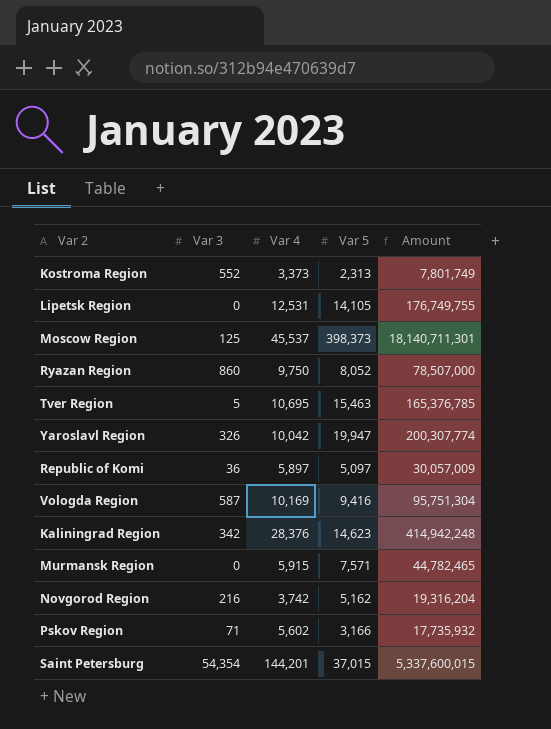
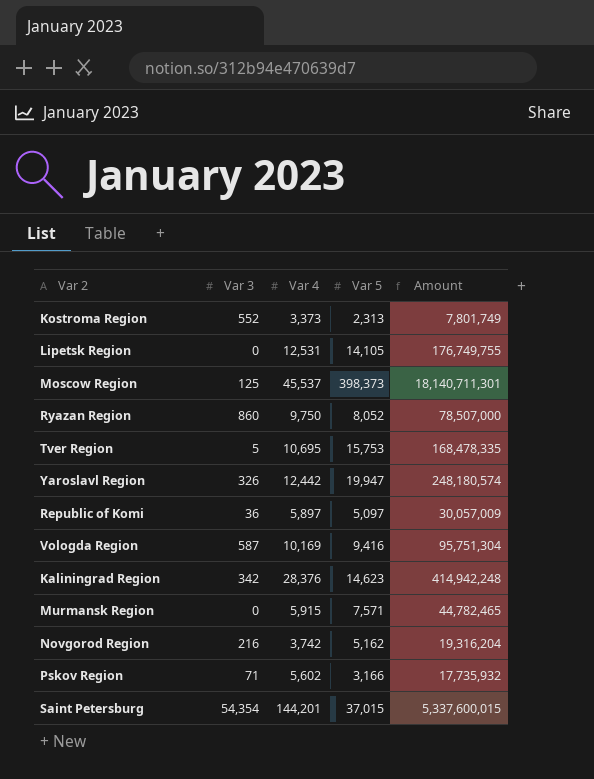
Tver Region | Var 5: 15,463 -> 15,753
Tver Region | Amount: 165,376,785 -> 168,478,335
Yaroslavl Region | Var 4: 10,042 -> 12,442
Yaroslavl Region | Amount: 200,307,774 -> 248,180,574

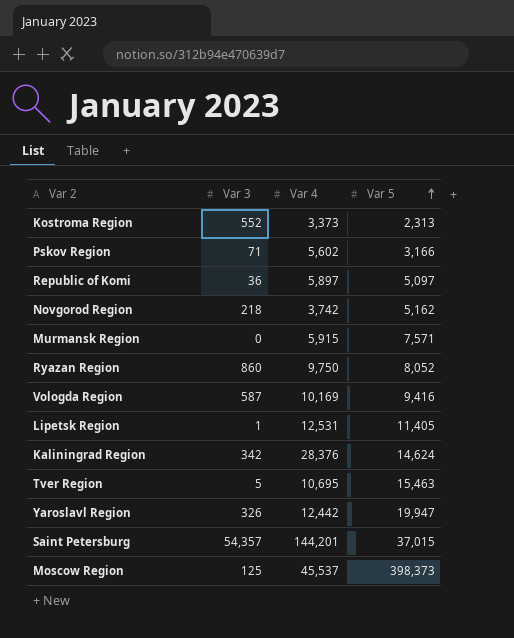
row order: none -> Var 5 ascending
column Amount | formula: [Var 4] * [Var 5] -> none
Novgorod Region | Var 3: 216 -> 218
Lipetsk Region | Var 3: 0 -> 1
Lipetsk Region | Var 5: 14,105 -> 11,405
Kaliningrad Region | Var 5: 14,623 -> 14,624
Tver Region | Var 5: 15,753 -> 15,463
Saint Petersburg | Var 3: 54,354 -> 54,357

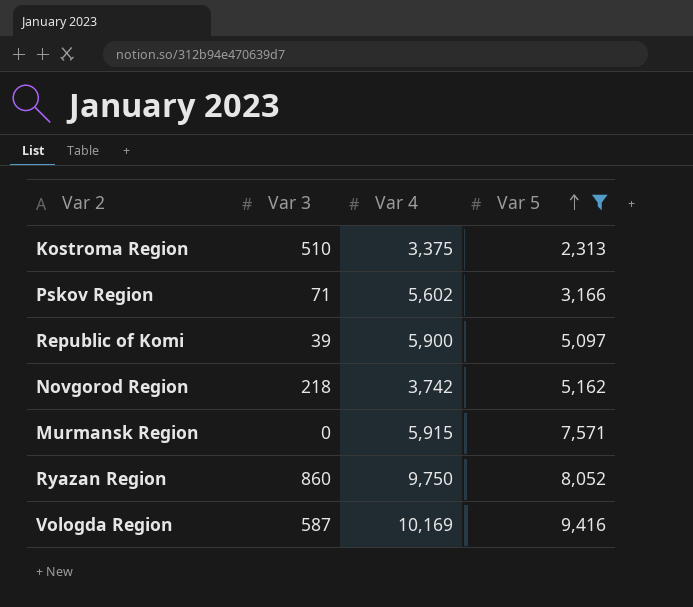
filter: none -> Var 5 <= 9,416
Kostroma Region | Var 3: 552 -> 510
Kostroma Region | Var 4: 3,373 -> 3,375
Republic of Komi | Var 3: 36 -> 39
Republic of Komi | Var 4: 5,897 -> 5,900

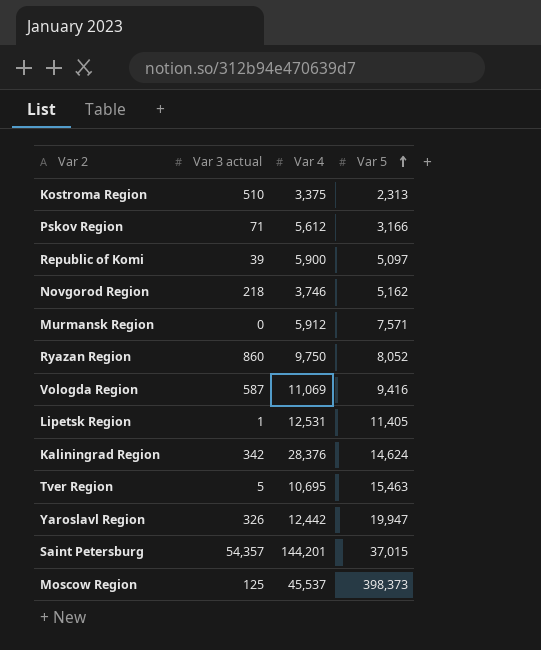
filter: Var 5 <= 9,416 -> none
column name: Var 3 -> Var 3 actual
Pskov Region | Var 4: 5,602 -> 5,612
Novgorod Region | Var 4: 3,742 -> 3,746
Murmansk Region | Var 4: 5,915 -> 5,912
Vologda Region | Var 4: 10,169 -> 11,069

